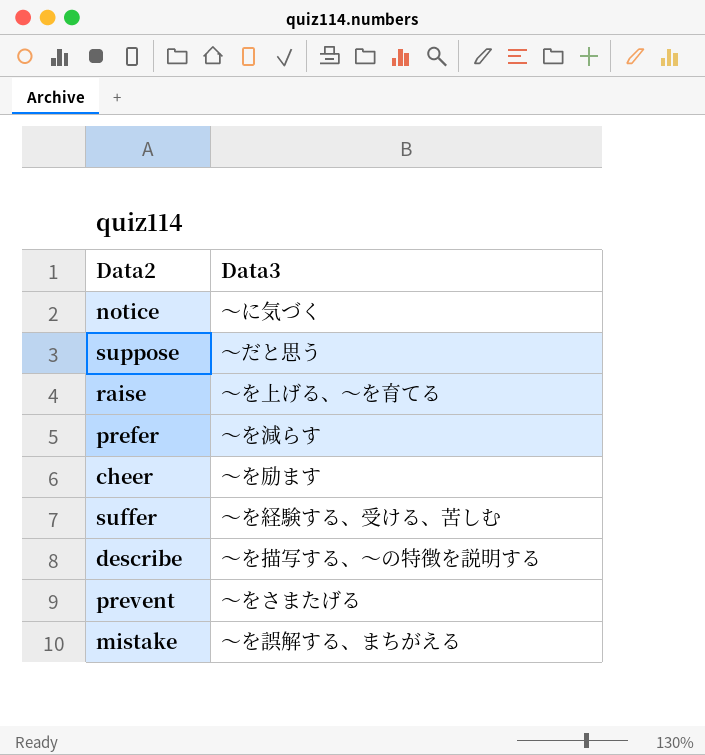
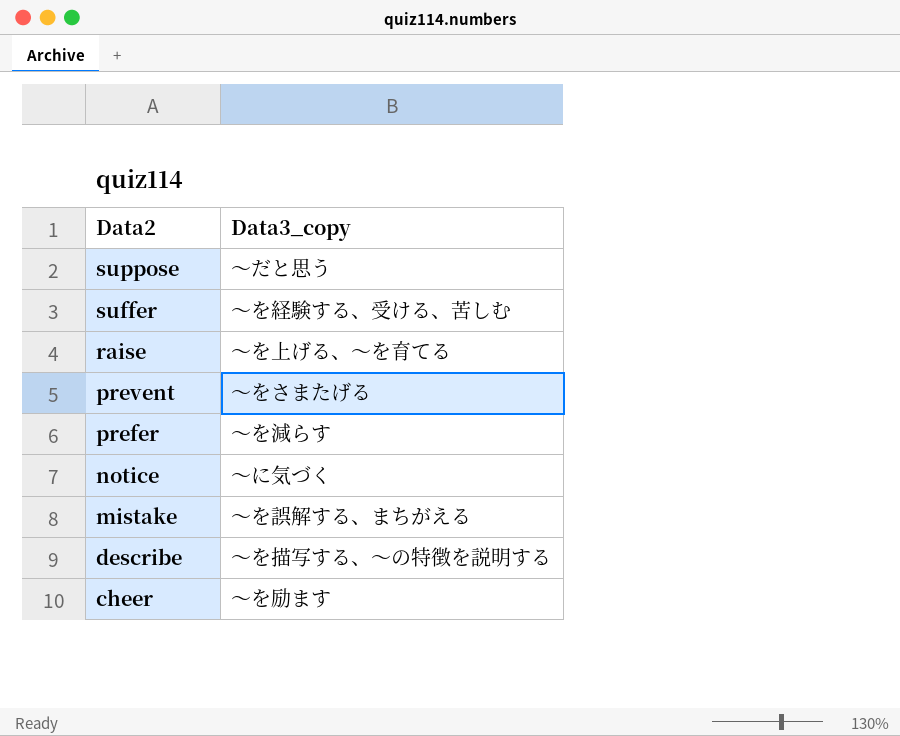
row order: none -> Data2 descending
column name: Data3 -> Data3_copy

